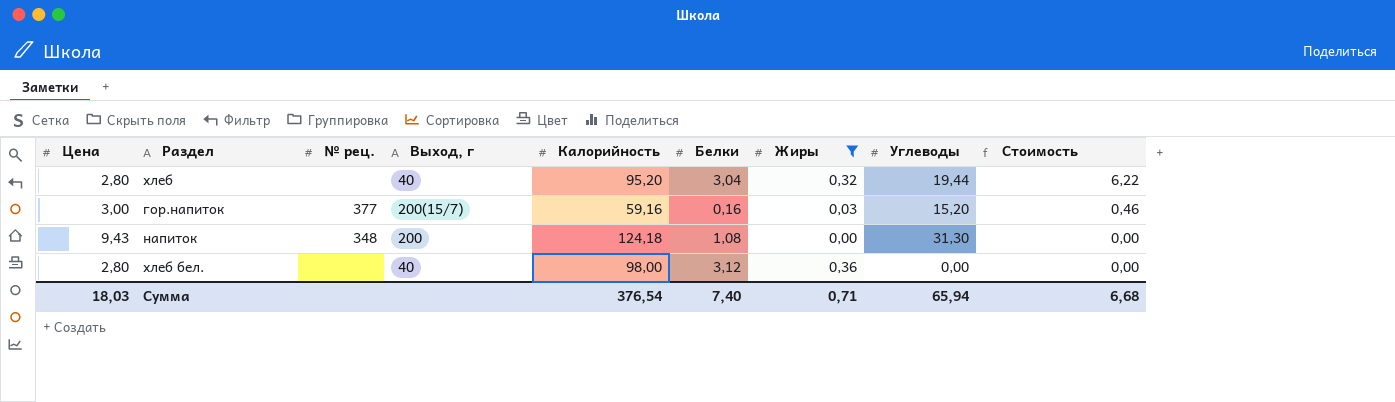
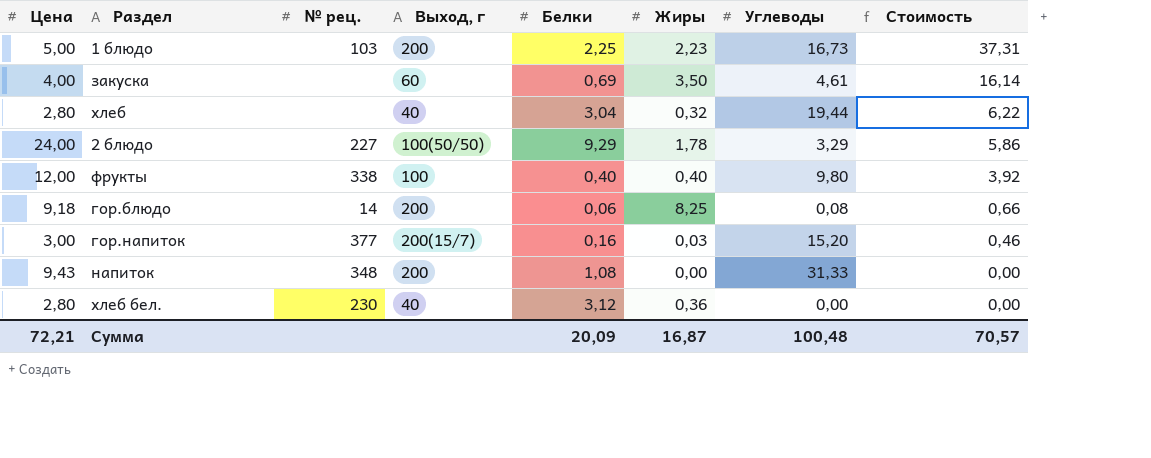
filter: Жиры <= 0,36 -> none
column Калорийность | position: 5 -> none
напиток | Углеводы: 31,30 -> 31,33
хлеб бел. | № рец.: none -> 230
Сумма | Цена: 18,03 -> 72,21
Сумма | Белки: 7,40 -> 20,09
Сумма | Жиры: 0,71 -> 16,87
Сумма | Углеводы: 65,94 -> 100,48
Сумма | Стоимость: 6,68 -> 70,57

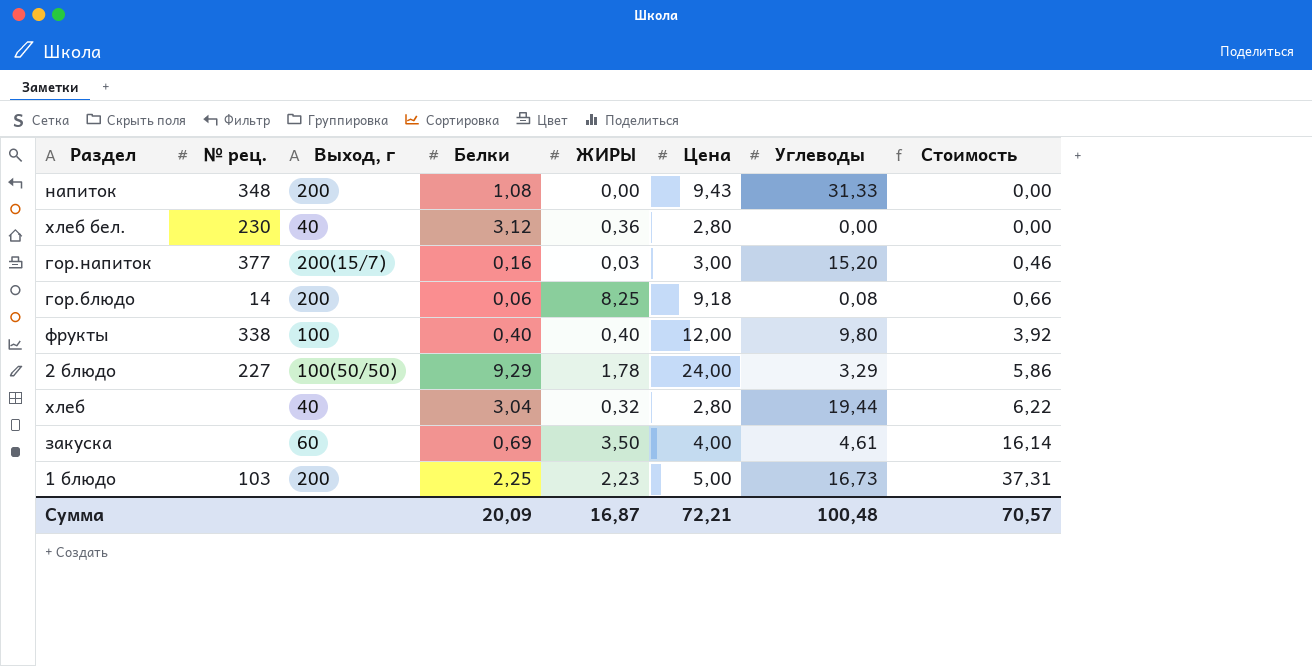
row order: Стоимость descending -> Стоимость ascending
column name: Жиры -> ЖИРЫ
column Цена | position: 1 -> 6

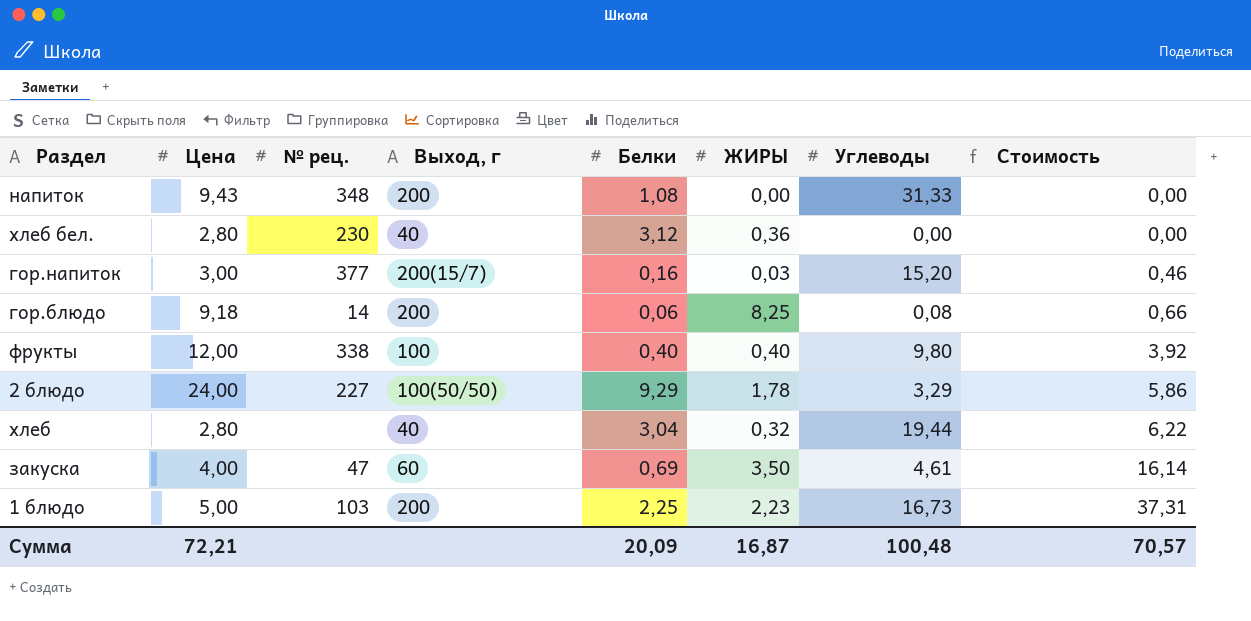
column Цена | position: 6 -> 2
закуска | № рец.: none -> 47

